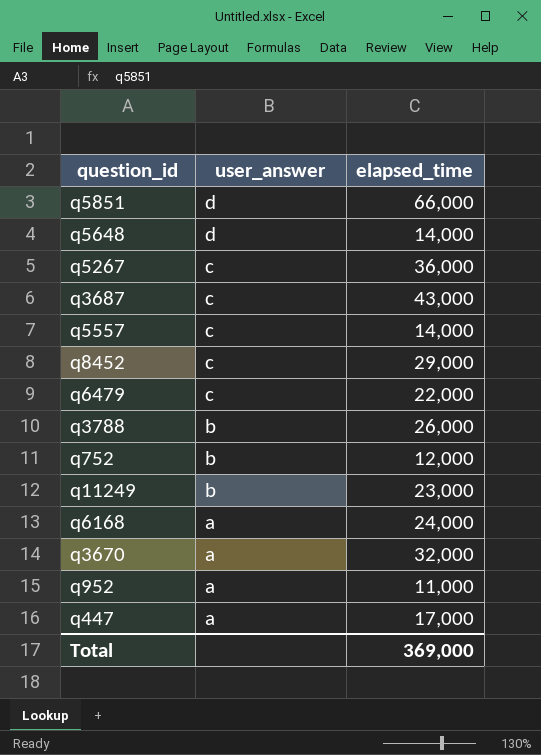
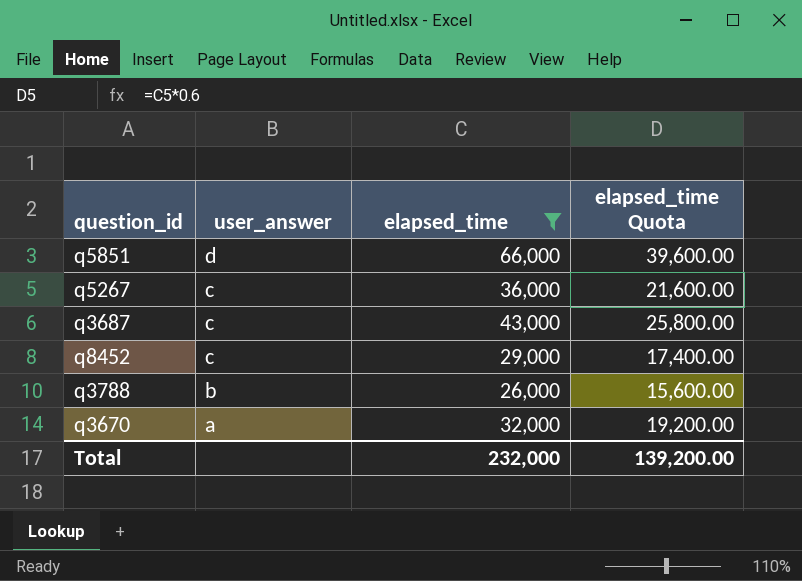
filter: none -> elapsed_time >= 26,000
column elapsed_time Quota | formula: none -> [elapsed_time] * 0.6
Total | elapsed_time: 369,000 -> 232,000

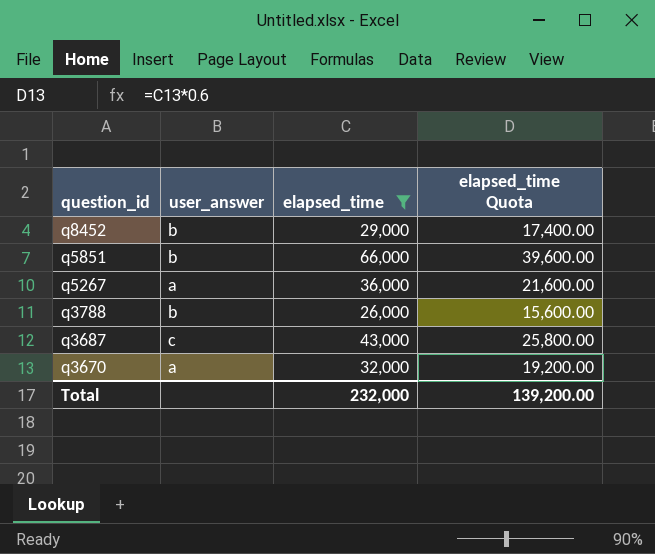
row order: user_answer descending -> question_id descending
q8452 | user_answer: c -> b
q5851 | user_answer: d -> b
q5267 | user_answer: c -> a

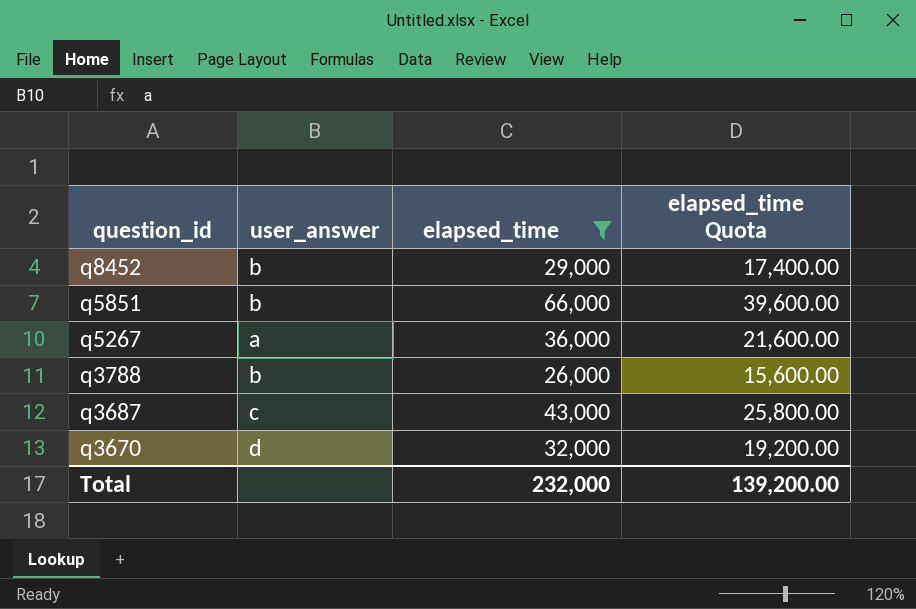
q3670 | user_answer: a -> d

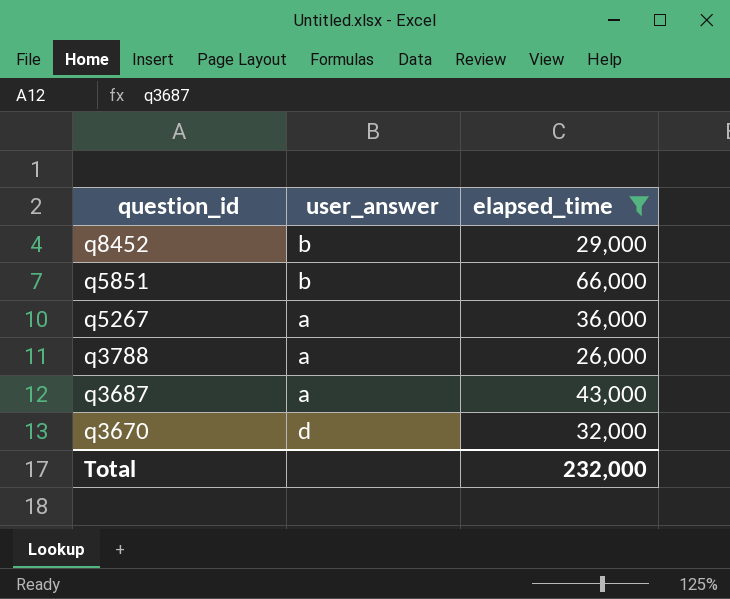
column elapsed_time Quota | formula: [elapsed_time] * 0.6 -> none
q3788 | user_answer: b -> a
q3687 | user_answer: c -> a

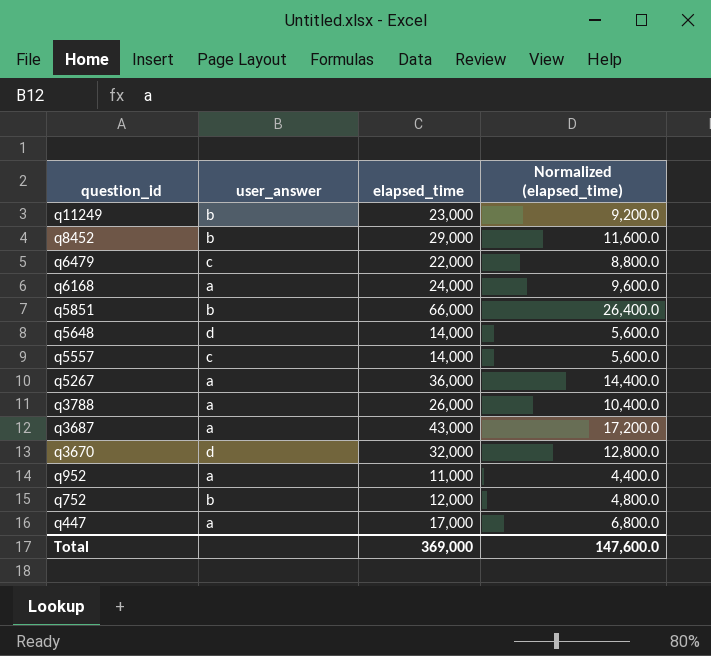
filter: elapsed_time >= 26,000 -> none
column Normalized (elapsed_time) | formula: none -> [elapsed_time] * 0.4
Total | elapsed_time: 232,000 -> 369,000

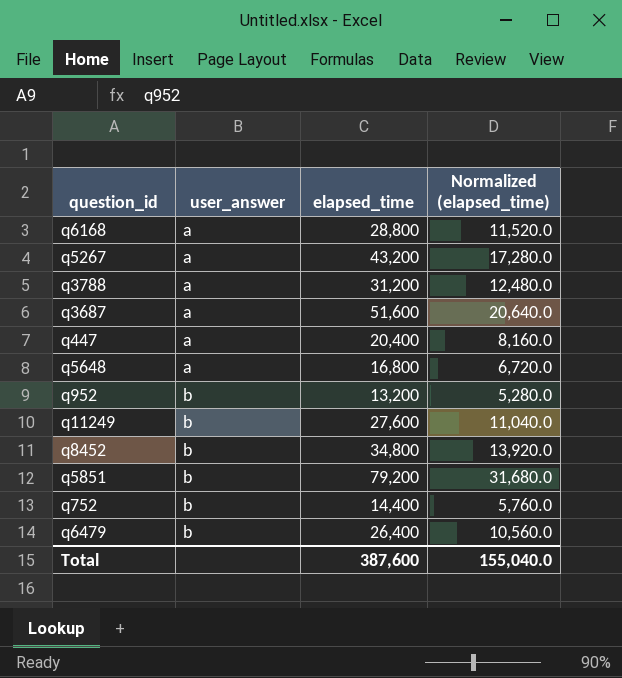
row order: question_id descending -> user_answer ascending
row q5557: c | 14,000 | 5,600.0 -> none
row q3670: d | 32,000 | 12,800.0 -> none
q6168 | elapsed_time: 24,000 -> 28,800
q6168 | Normalized (elapsed_time): 9,600.0 -> 11,520.0
q5267 | elapsed_time: 36,000 -> 43,200
q5267 | Normalized (elapsed_time): 14,400.0 -> 17,280.0
q3788 | elapsed_time: 26,000 -> 31,200
q3788 | Normalized (elapsed_time): 10,400.0 -> 12,480.0
q3687 | elapsed_time: 43,000 -> 51,600
q3687 | Normalized (elapsed_time): 17,200.0 -> 20,640.0
q447 | elapsed_time: 17,000 -> 20,400
q447 | Normalized (elapsed_time): 6,800.0 -> 8,160.0
q5648 | user_answer: d -> a
q5648 | elapsed_time: 14,000 -> 16,800
q5648 | Normalized (elapsed_time): 5,600.0 -> 6,720.0
q952 | user_answer: a -> b
q952 | elapsed_time: 11,000 -> 13,200
q952 | Normalized (elapsed_time): 4,400.0 -> 5,280.0
q11249 | elapsed_time: 23,000 -> 27,600
q11249 | Normalized (elapsed_time): 9,200.0 -> 11,040.0
q8452 | elapsed_time: 29,000 -> 34,800
q8452 | Normalized (elapsed_time): 11,600.0 -> 13,920.0
q5851 | elapsed_time: 66,000 -> 79,200
q5851 | Normalized (elapsed_time): 26,400.0 -> 31,680.0
q752 | elapsed_time: 12,000 -> 14,400
q752 | Normalized (elapsed_time): 4,800.0 -> 5,760.0
q6479 | user_answer: c -> b
q6479 | elapsed_time: 22,000 -> 26,400
q6479 | Normalized (elapsed_time): 8,800.0 -> 10,560.0
Total | elapsed_time: 369,000 -> 387,600
Total | Normalized (elapsed_time): 147,600.0 -> 155,040.0

